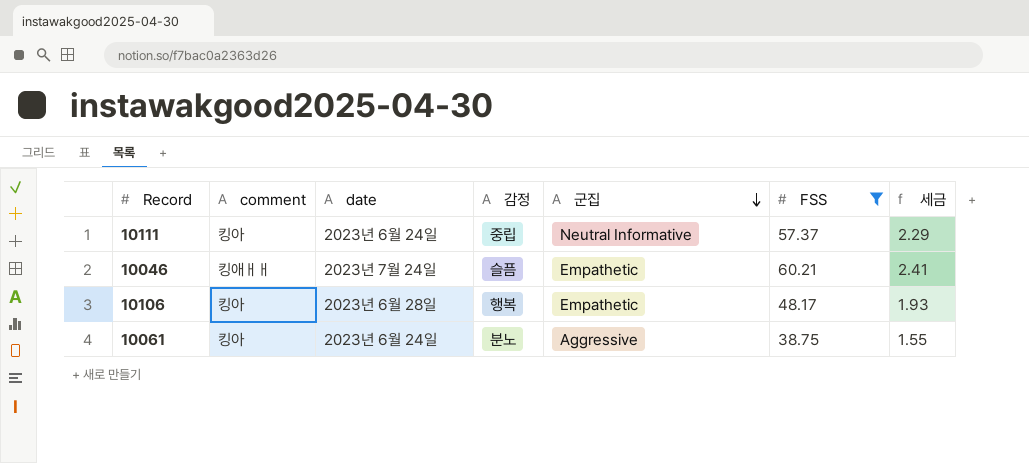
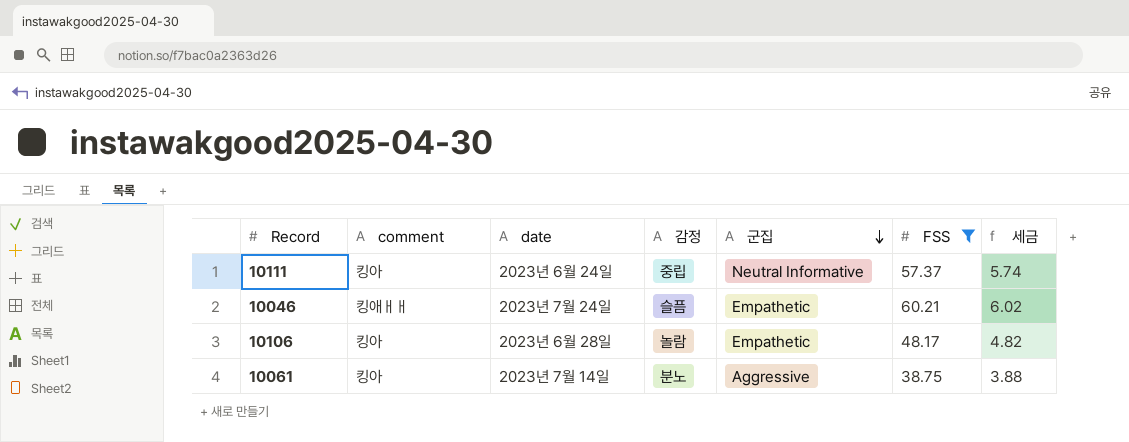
column 세금 | formula: [FSS] * 0.04 -> [FSS] * 0.1
10106 | 감정: 행복 -> 놀람
10061 | date: 2023년 6월 24일 -> 2023년 7월 14일

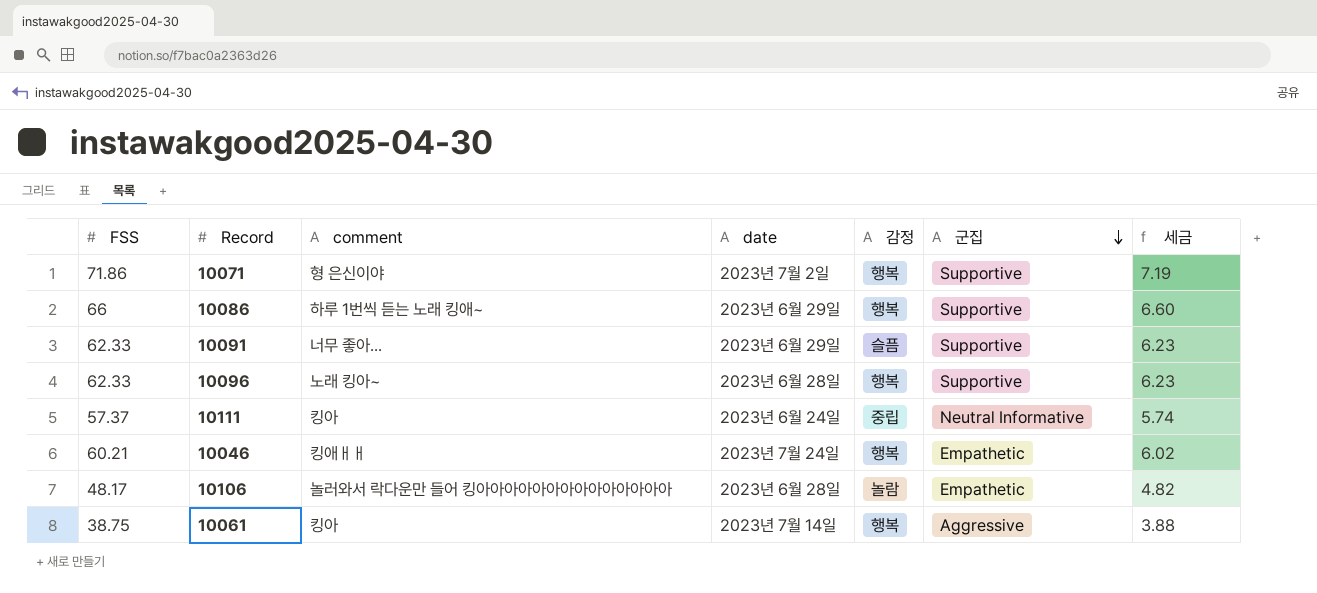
filter: FSS <= 60.21 -> none
column FSS | position: 6 -> 1
10046 | 감정: 슬픔 -> 행복
10106 | comment: 킹아 -> 놀러와서 락다운만 들어 킹아아아아아아아아아아아아아아
10061 | 감정: 분노 -> 행복

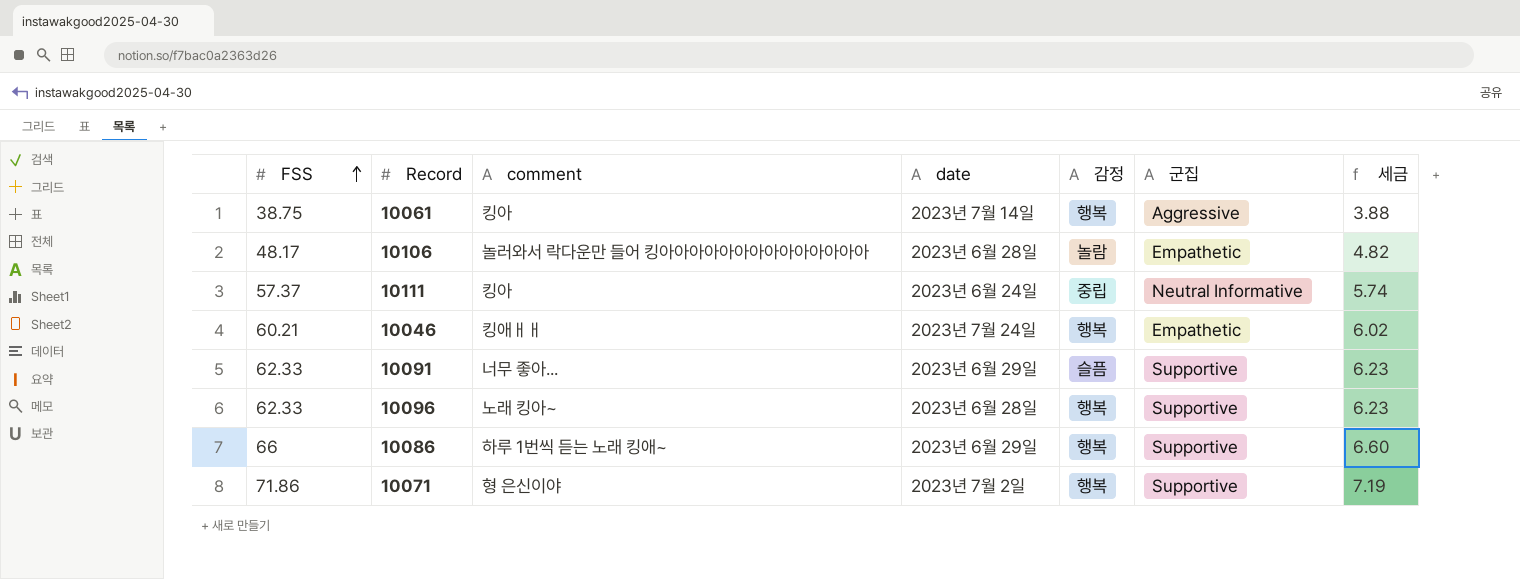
row order: 군집 descending -> FSS ascending

